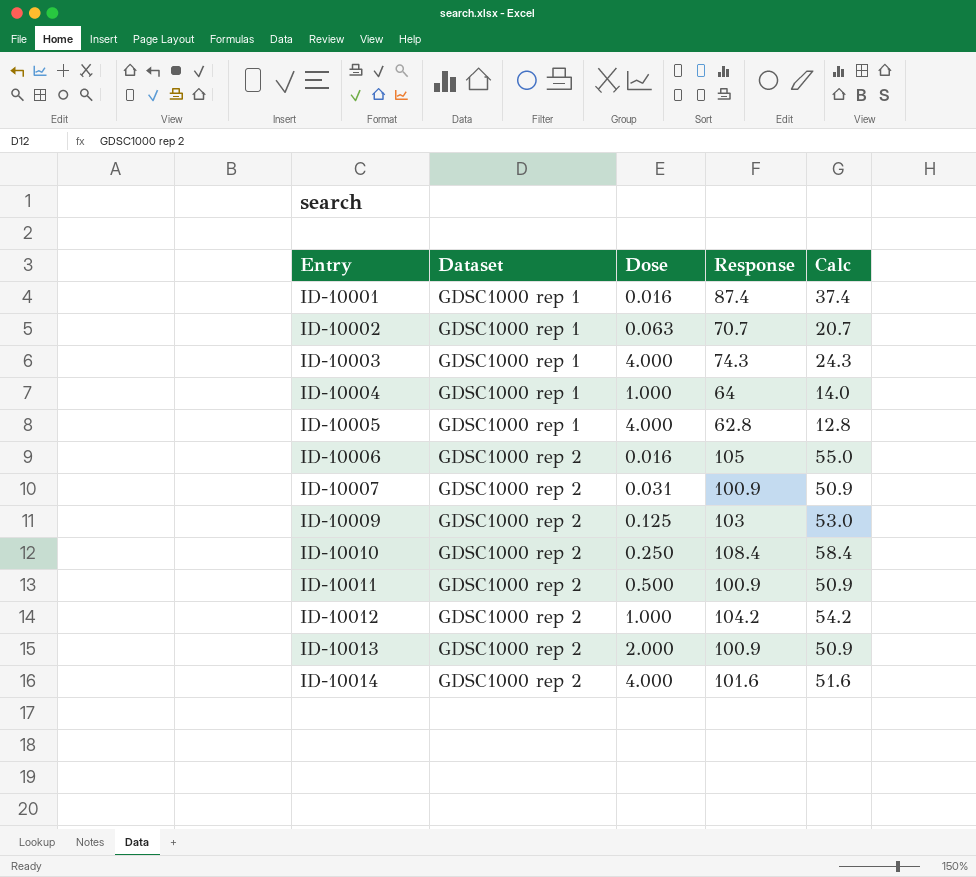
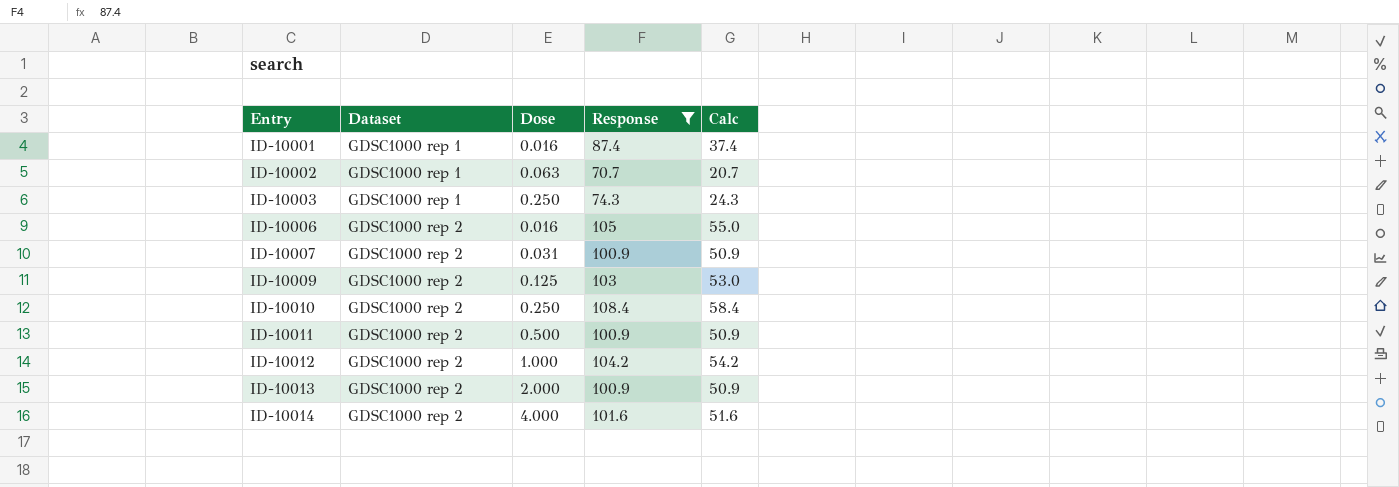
filter: none -> Response >= 70.7
ID-10003 | Dose: 4.000 -> 0.250

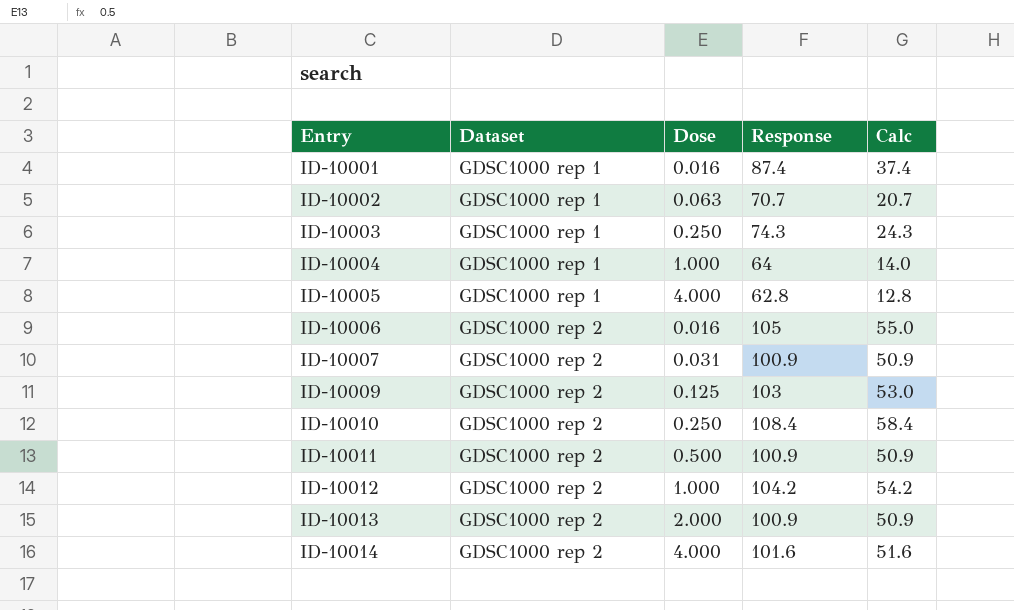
filter: Response >= 70.7 -> none

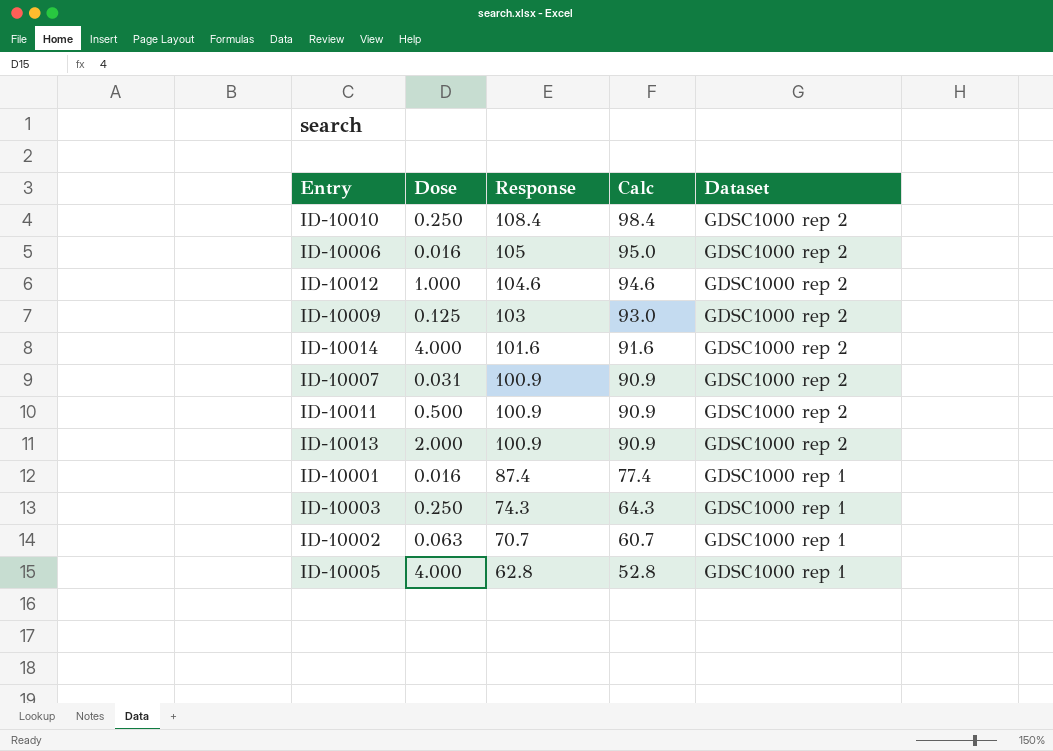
row order: Entry ascending -> Response descending
column Calc | formula: [Response] - 50 -> [Response] - 10
column Dataset | position: 2 -> 5
row ID-10004: GDSC1000 rep 1 | 1.000 | 64 | 14.0 -> none
ID-10012 | Response: 104.2 -> 104.6

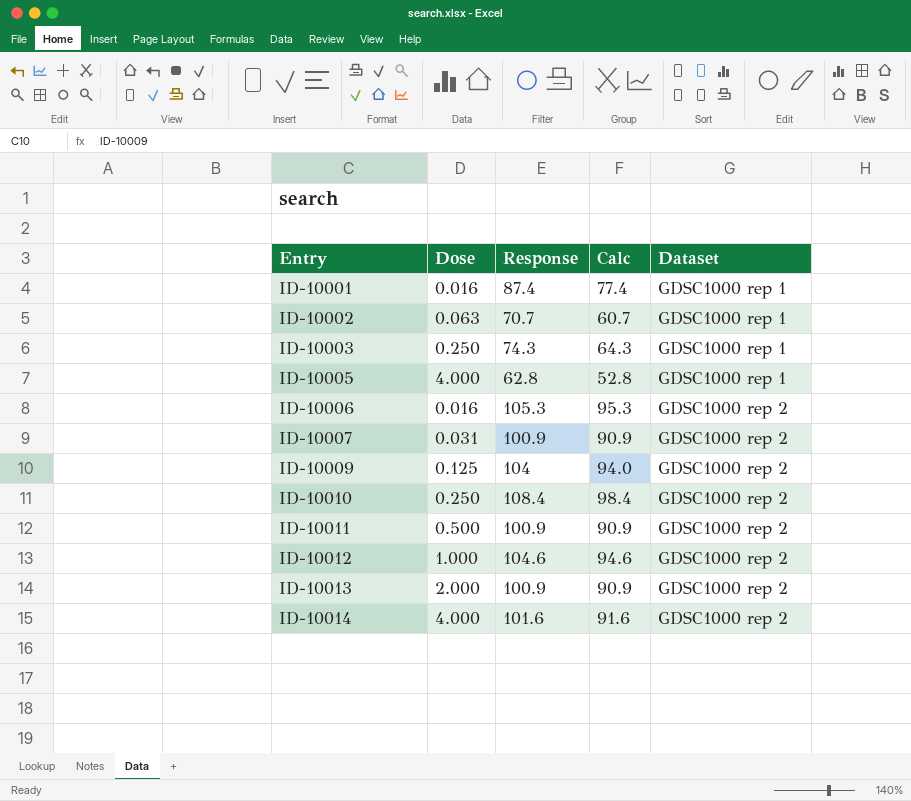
row order: Response descending -> Entry ascending
ID-10006 | Response: 105 -> 105.3
ID-10006 | Calc: 95.0 -> 95.3
ID-10009 | Response: 103 -> 104
ID-10009 | Calc: 93.0 -> 94.0

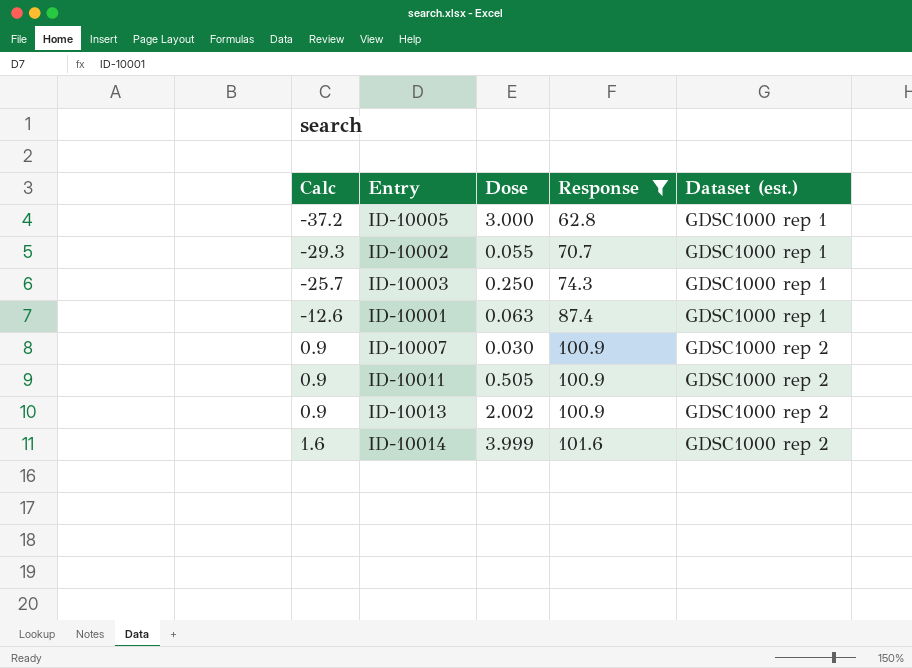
filter: none -> Response <= 101.6
row order: Entry ascending -> Calc ascending
column Calc | formula: [Response] - 10 -> [Response] - 100
column Calc | position: 4 -> 1
column name: Dataset -> Dataset (est.)
ID-10005 | Dose: 4.000 -> 3.000
ID-10002 | Dose: 0.063 -> 0.055
ID-10001 | Dose: 0.016 -> 0.063
ID-10007 | Dose: 0.031 -> 0.030
ID-10011 | Dose: 0.500 -> 0.505
ID-10013 | Dose: 2.000 -> 2.002
ID-10014 | Dose: 4.000 -> 3.999

